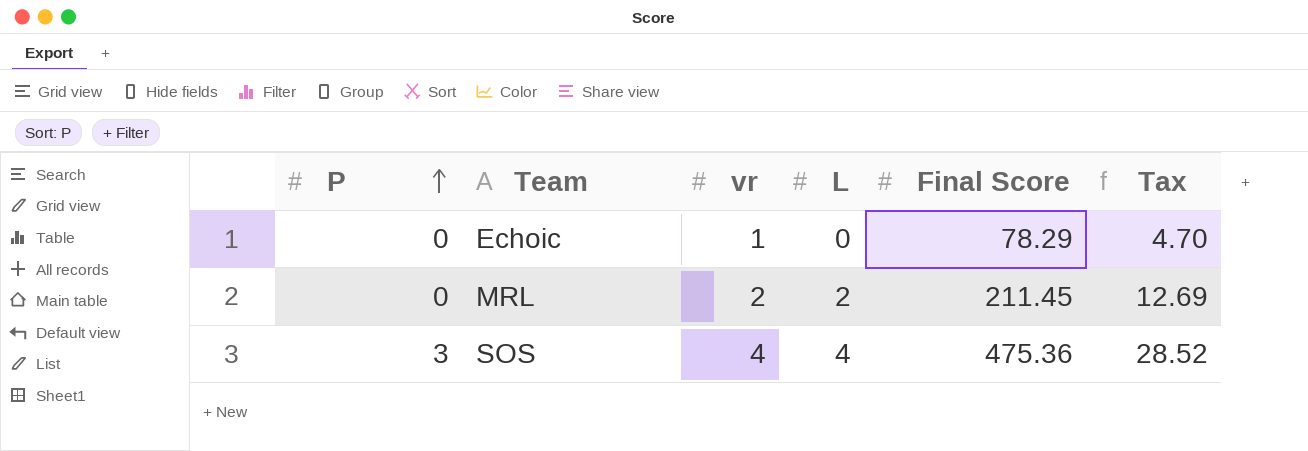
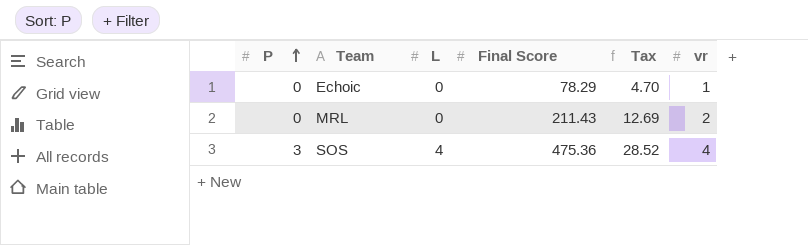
column vr | position: 3 -> 6
MRL | L: 2 -> 0
MRL | Final Score: 211.45 -> 211.43

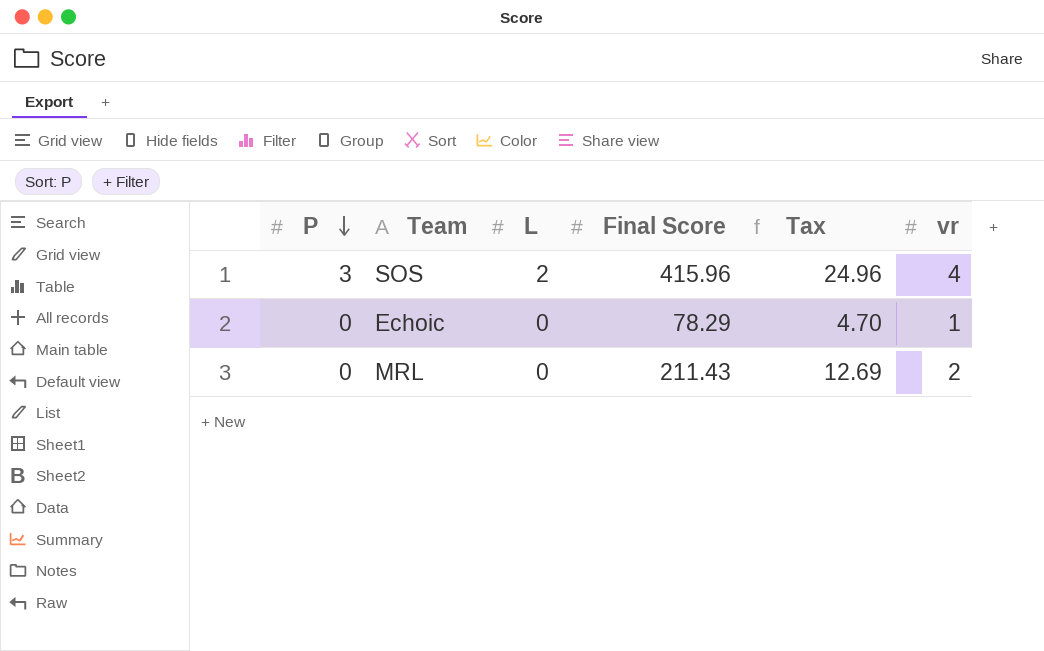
row order: P ascending -> P descending
SOS | L: 4 -> 2
SOS | Final Score: 475.36 -> 415.96
SOS | Tax: 28.52 -> 24.96

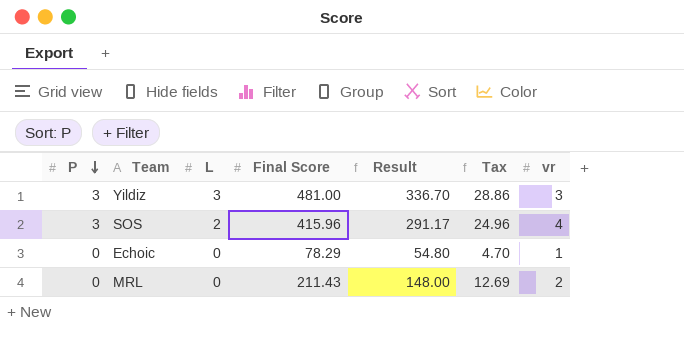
column Result | formula: none -> [Final Score] * 0.7
row Yildiz: none -> 3 | 3 | 481.00 | 336.70 | 28.86 | 3

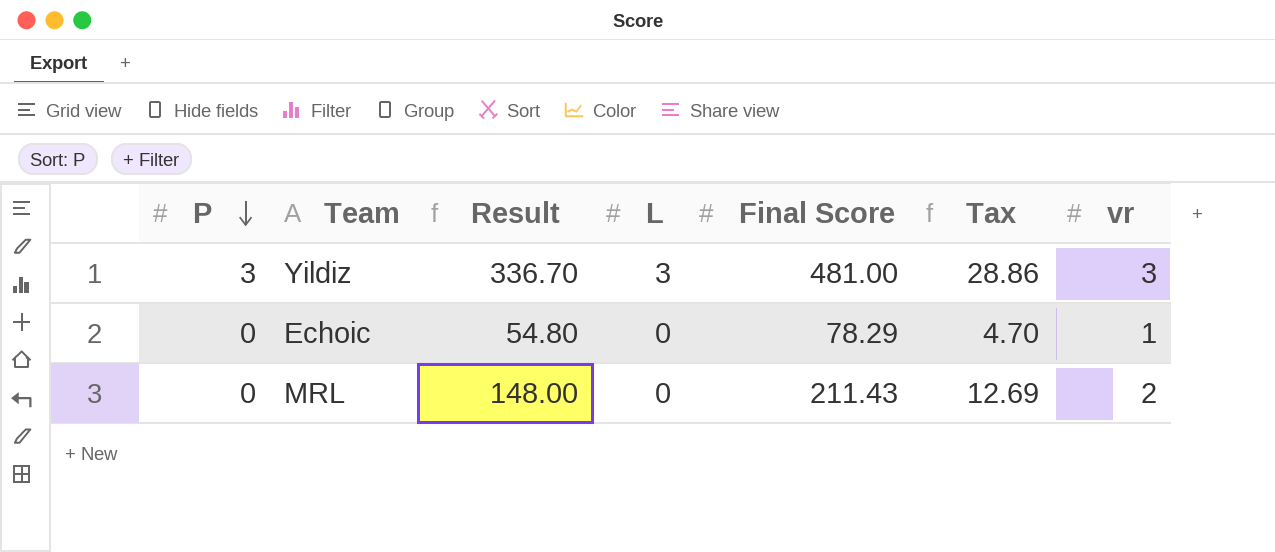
column Result | position: 5 -> 3
row SOS: 3 | 2 | 415.96 | 291.17 | 24.96 | 4 -> none

